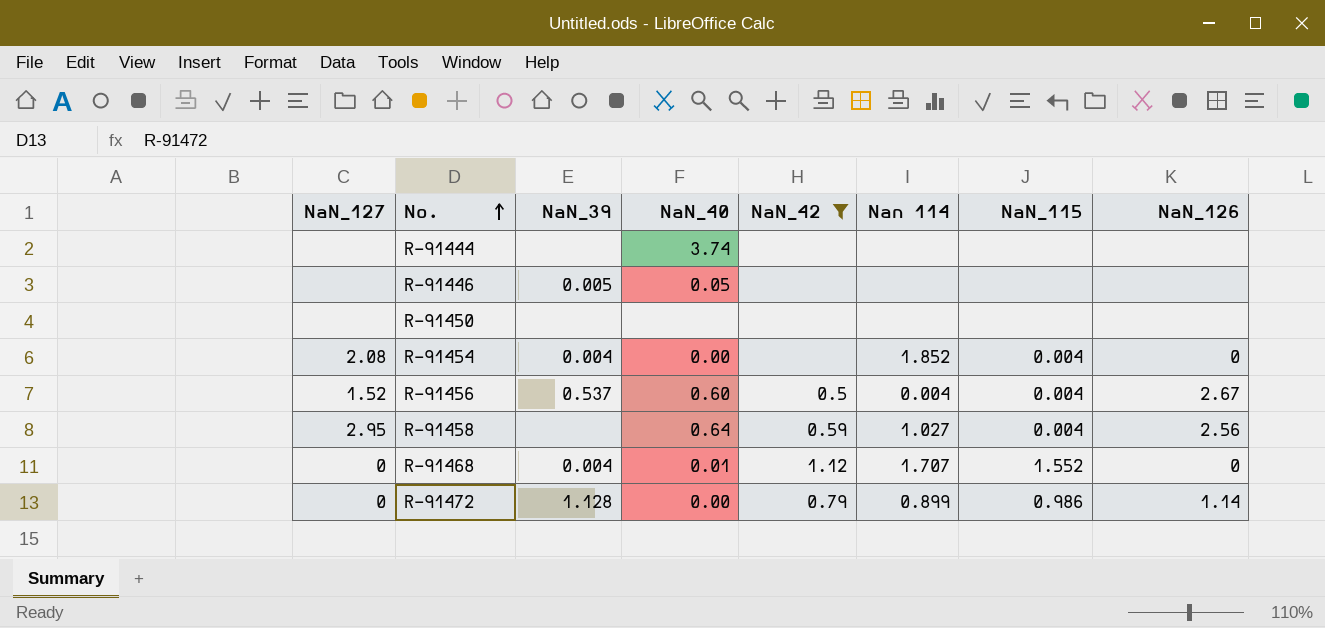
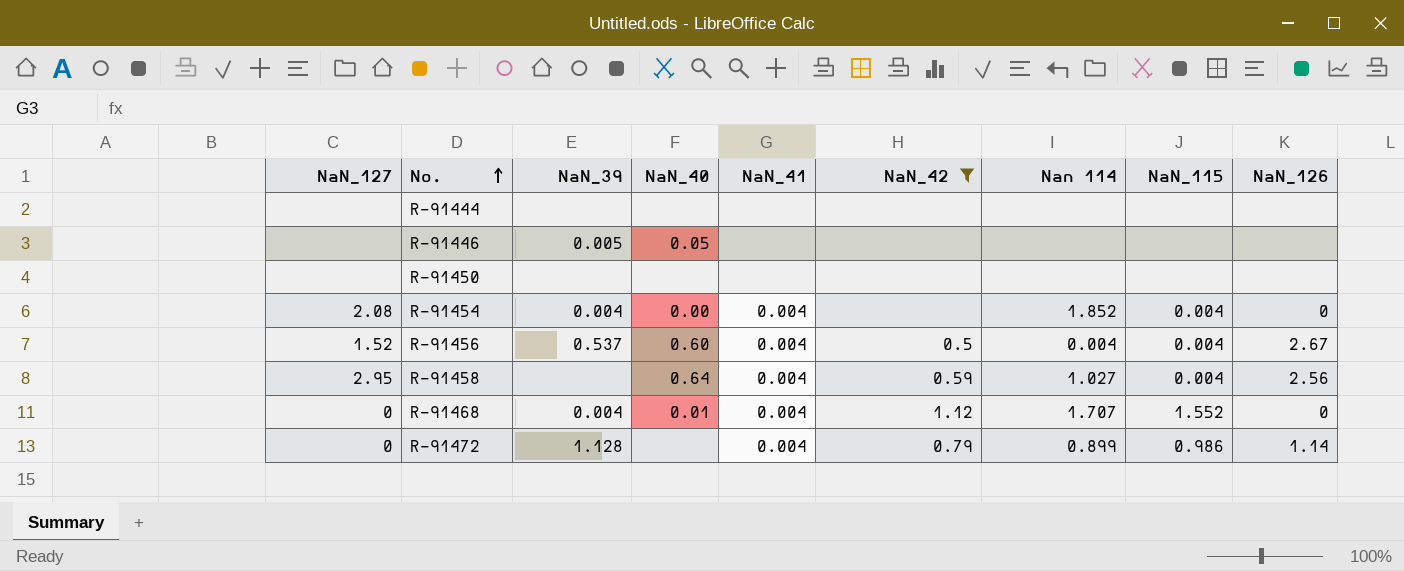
column NaN_41 | position: none -> 5
R-91444 | NaN_40: 3.74 -> none
R-91472 | NaN_40: 0.00 -> none

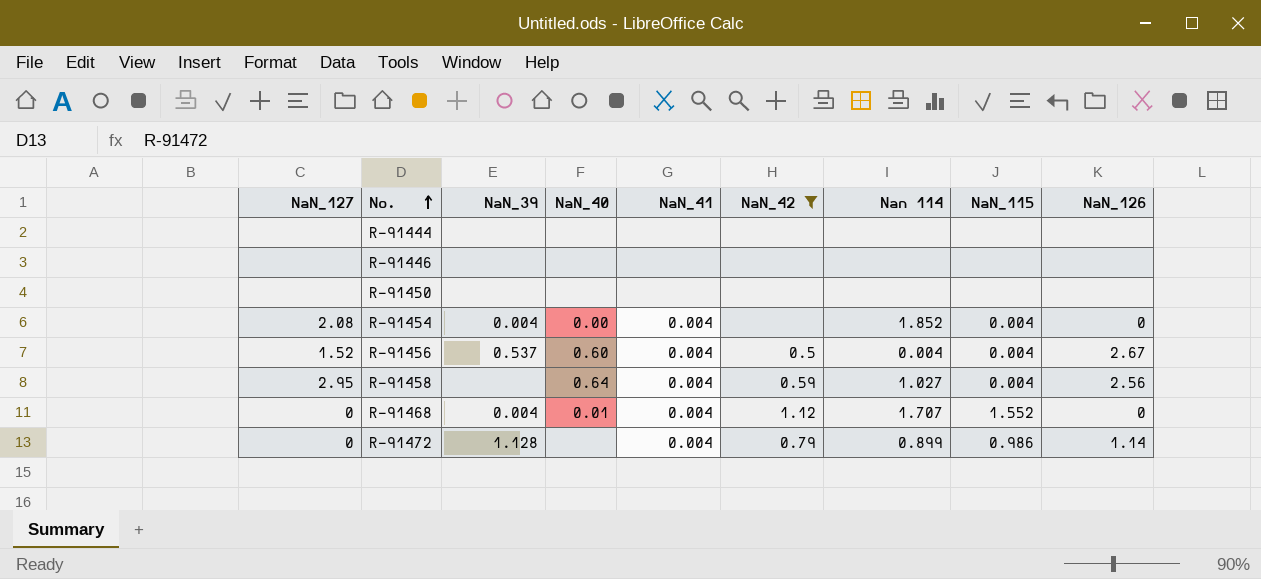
R-91446 | NaN_39: 0.005 -> none
R-91446 | NaN_40: 0.05 -> none

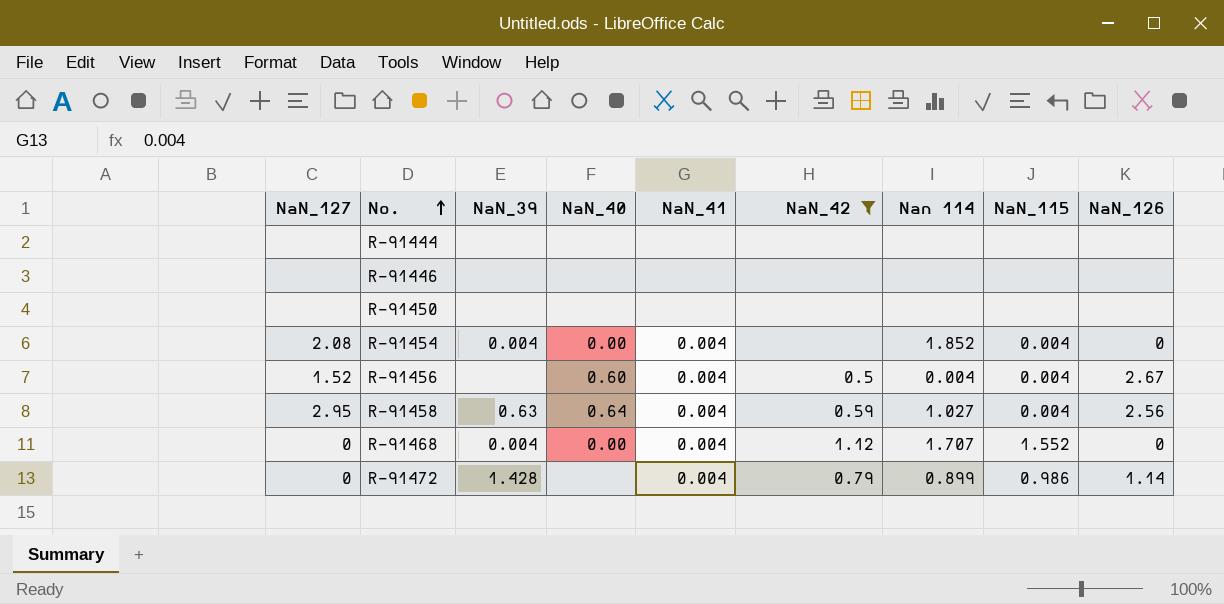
R-91456 | NaN_39: 0.537 -> none
R-91458 | NaN_39: none -> 0.63
R-91468 | NaN_40: 0.01 -> 0.00
R-91472 | NaN_39: 1.128 -> 1.428

